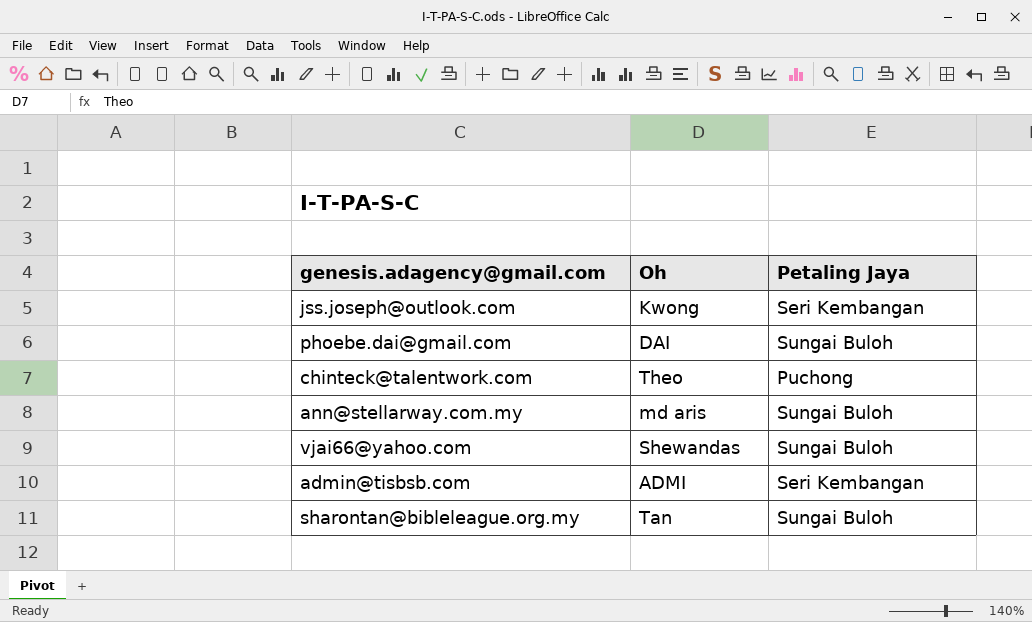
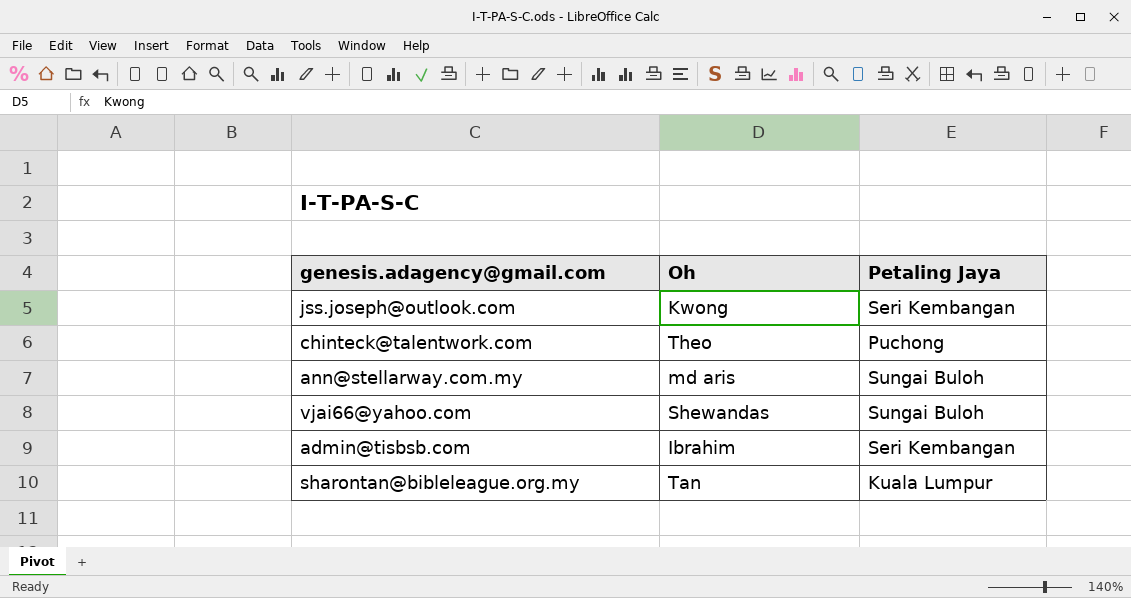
row phoebe.dai@gmail.com: DAI | Sungai Buloh -> none
admin@tisbsb.com | Oh: ADMI -> Ibrahim
sharontan@bibleleague.org.my | Petaling Jaya: Sungai Buloh -> Kuala Lumpur

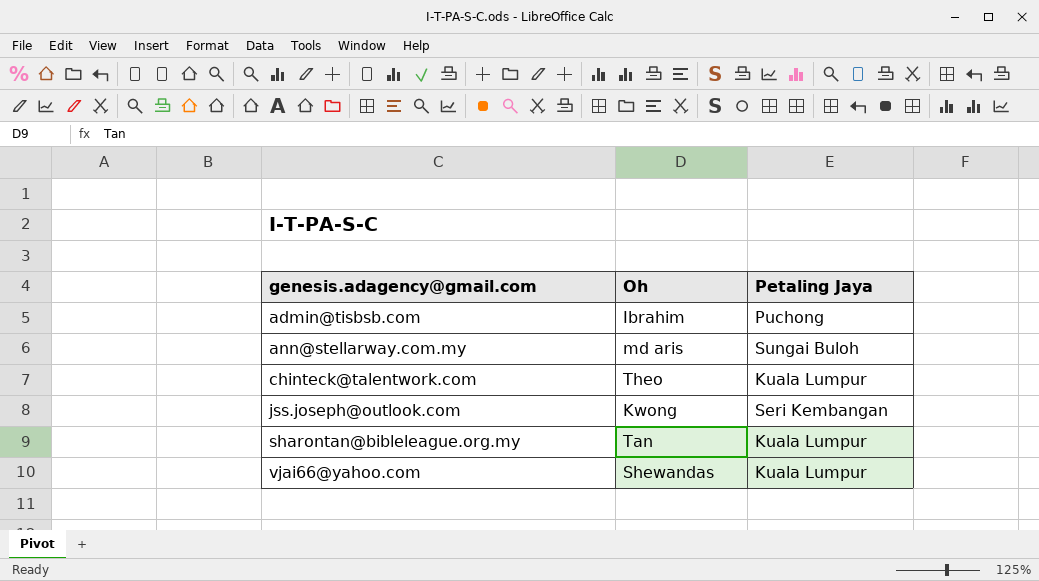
row order: none -> genesis.adagency@gmail.com ascending
admin@tisbsb.com | Petaling Jaya: Seri Kembangan -> Puchong
chinteck@talentwork.com | Petaling Jaya: Puchong -> Kuala Lumpur
vjai66@yahoo.com | Petaling Jaya: Sungai Buloh -> Kuala Lumpur

